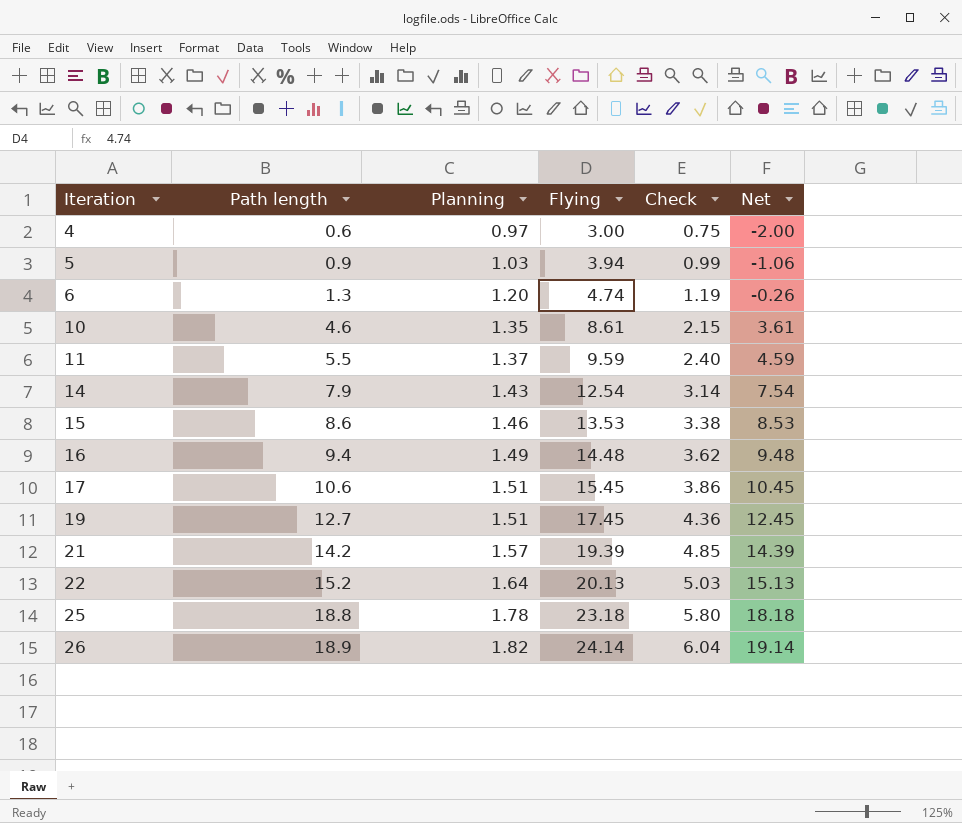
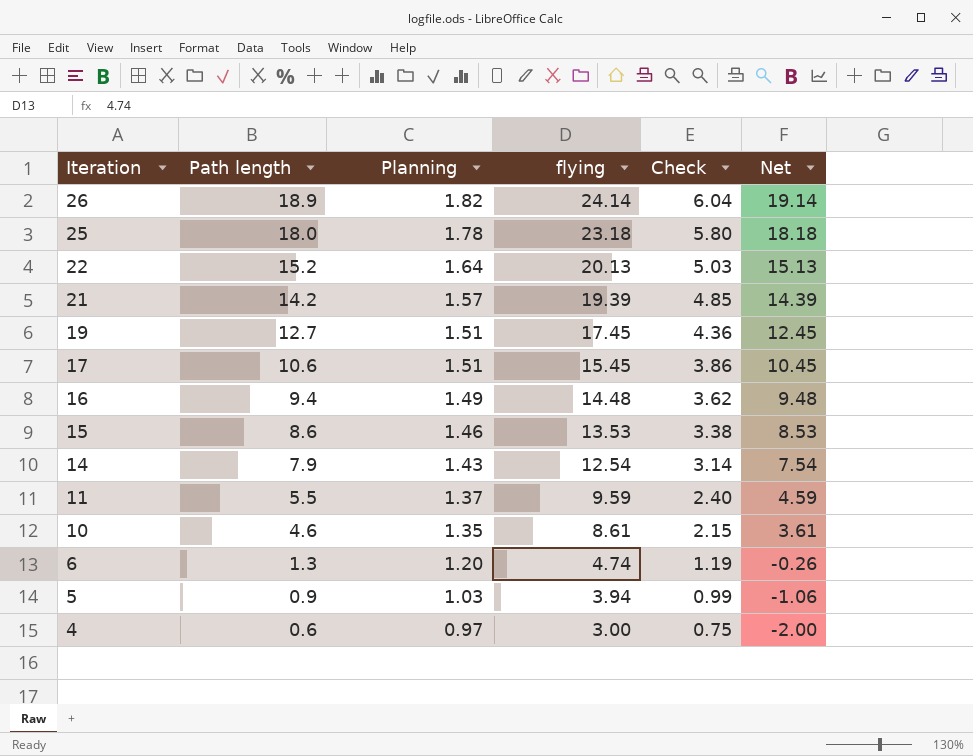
row order: Iteration ascending -> Iteration descending
column name: Flying -> flying
25 | Path length: 18.8 -> 18.0

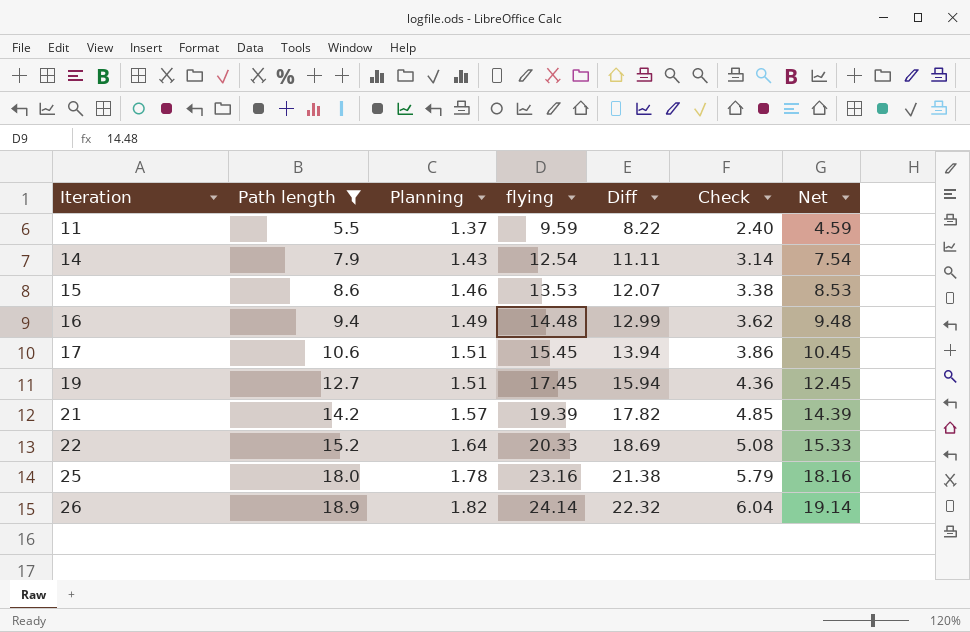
filter: none -> Path length >= 5.5
row order: Iteration descending -> Iteration ascending
column Diff | formula: none -> [flying] - [Planning]
22 | flying: 20.13 -> 20.33
22 | Check: 5.03 -> 5.08
22 | Net: 15.13 -> 15.33
25 | flying: 23.18 -> 23.16
25 | Check: 5.80 -> 5.79
25 | Net: 18.18 -> 18.16

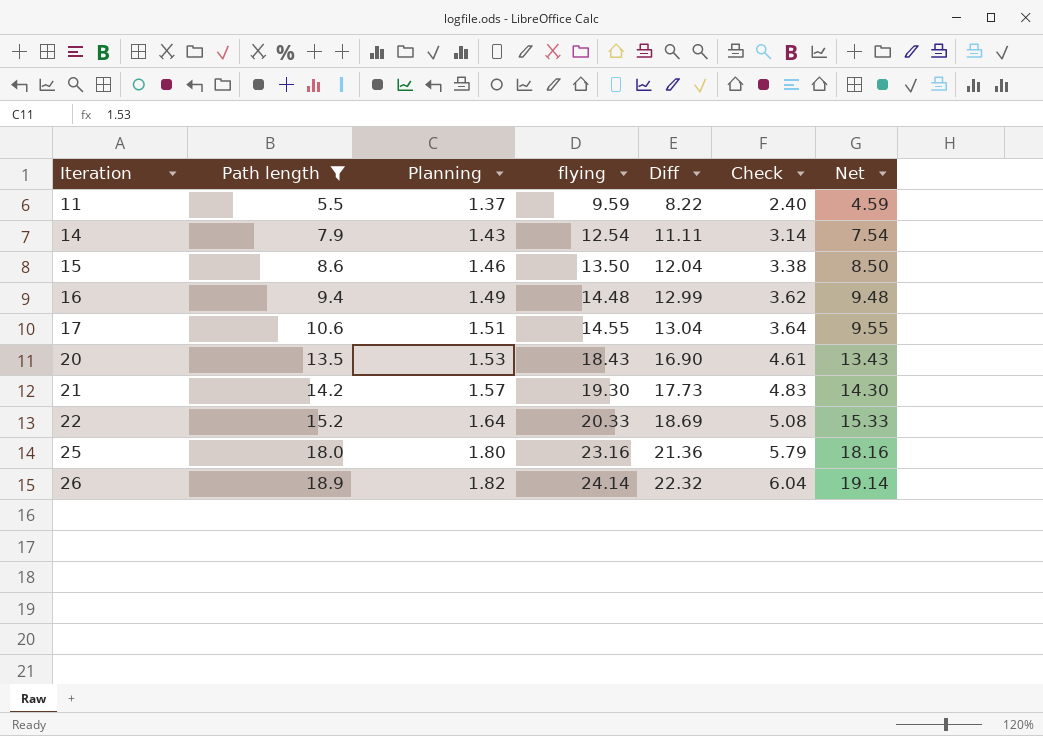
row 19: 12.7 | 1.51 | 17.45 | 15.94 | 4.36 | 12.45 -> none
15 | flying: 13.53 -> 13.50
15 | Diff: 12.07 -> 12.04
15 | Net: 8.53 -> 8.50
17 | flying: 15.45 -> 14.55
17 | Diff: 13.94 -> 13.04
17 | Check: 3.86 -> 3.64
17 | Net: 10.45 -> 9.55
row 20: none -> 13.5 | 1.53 | 18.43 | 16.90 | 4.61 | 13.43
21 | flying: 19.39 -> 19.30
21 | Diff: 17.82 -> 17.73
21 | Check: 4.85 -> 4.83
21 | Net: 14.39 -> 14.30
25 | Planning: 1.78 -> 1.80
25 | Diff: 21.38 -> 21.36

